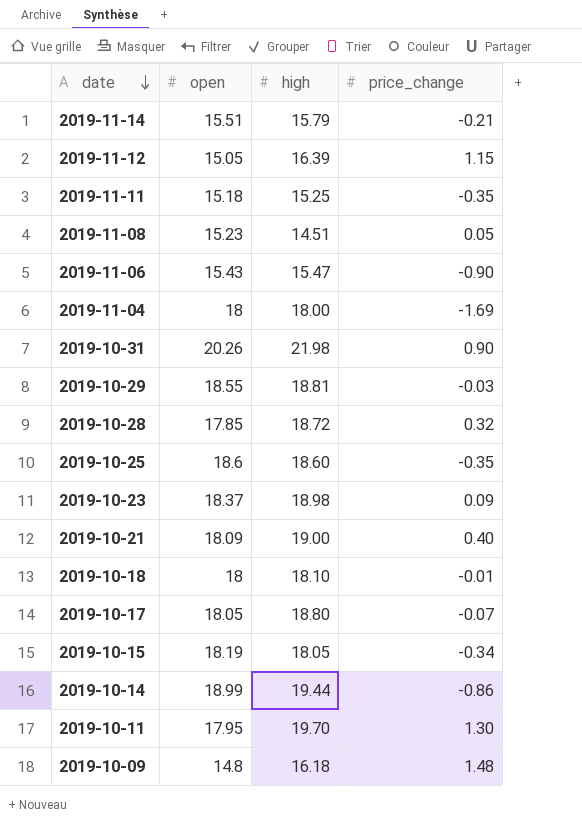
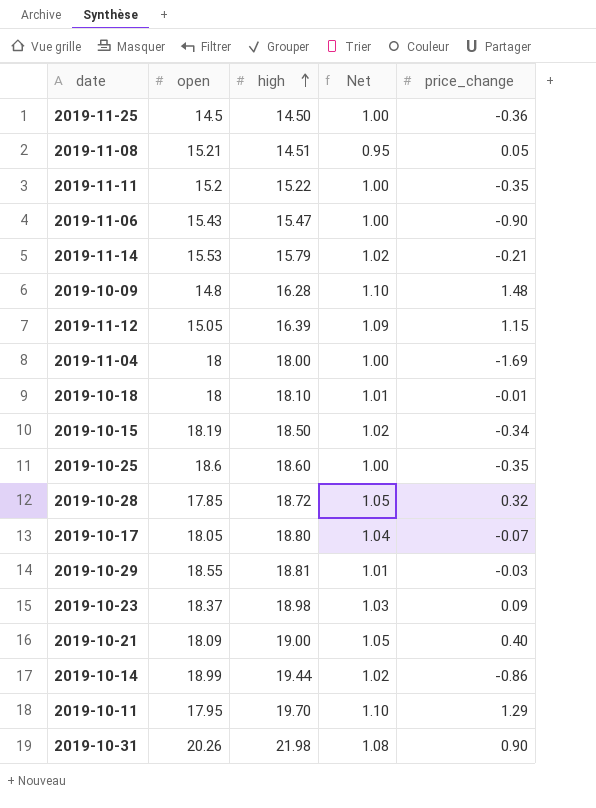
row order: date descending -> high ascending
column Net | formula: none -> [high] / [open]
row 2019-11-25: none -> 14.5 | 14.50 | 1.00 | -0.36
2019-11-08 | open: 15.23 -> 15.21
2019-11-11 | open: 15.18 -> 15.2
2019-11-11 | high: 15.25 -> 15.22
2019-11-14 | open: 15.51 -> 15.53
2019-10-09 | high: 16.18 -> 16.28
2019-10-15 | high: 18.05 -> 18.50
2019-10-11 | price_change: 1.30 -> 1.29

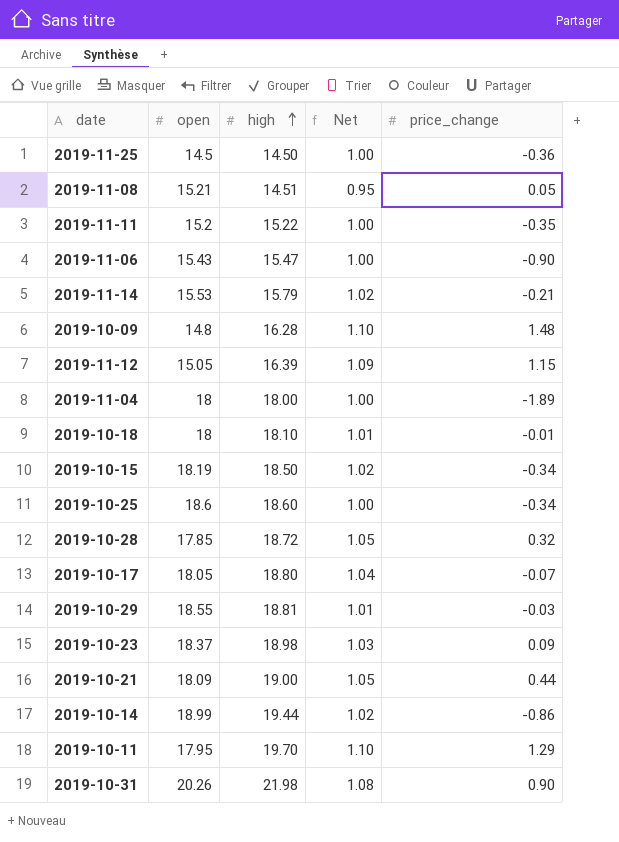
2019-11-04 | price_change: -1.69 -> -1.89
2019-10-25 | price_change: -0.35 -> -0.34
2019-10-21 | price_change: 0.40 -> 0.44

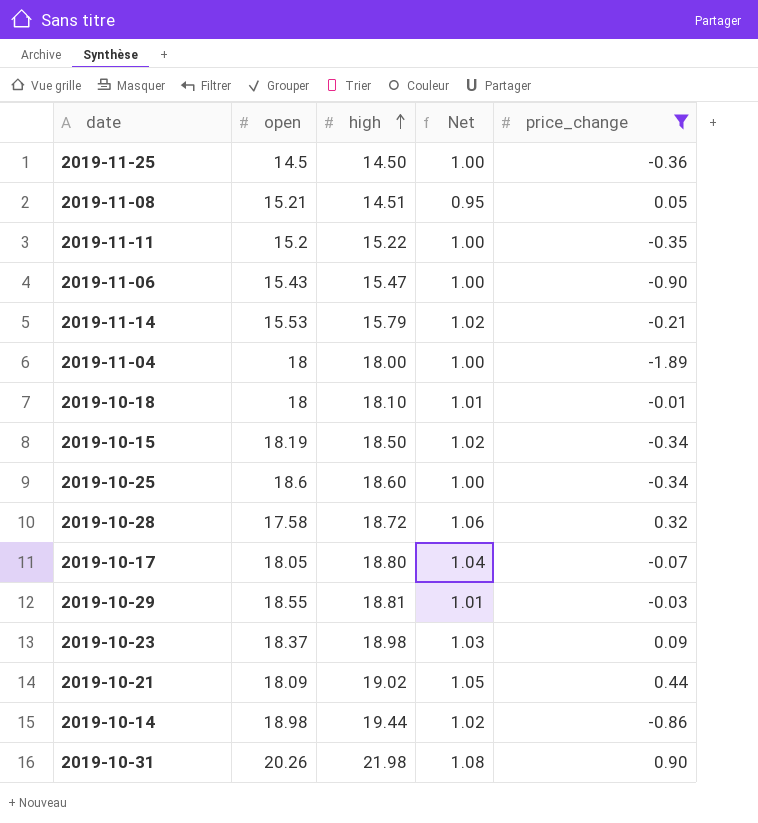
filter: none -> price_change <= 0.90
2019-10-28 | open: 17.85 -> 17.58
2019-10-28 | Net: 1.05 -> 1.06
2019-10-21 | high: 19.00 -> 19.02
2019-10-14 | open: 18.99 -> 18.98

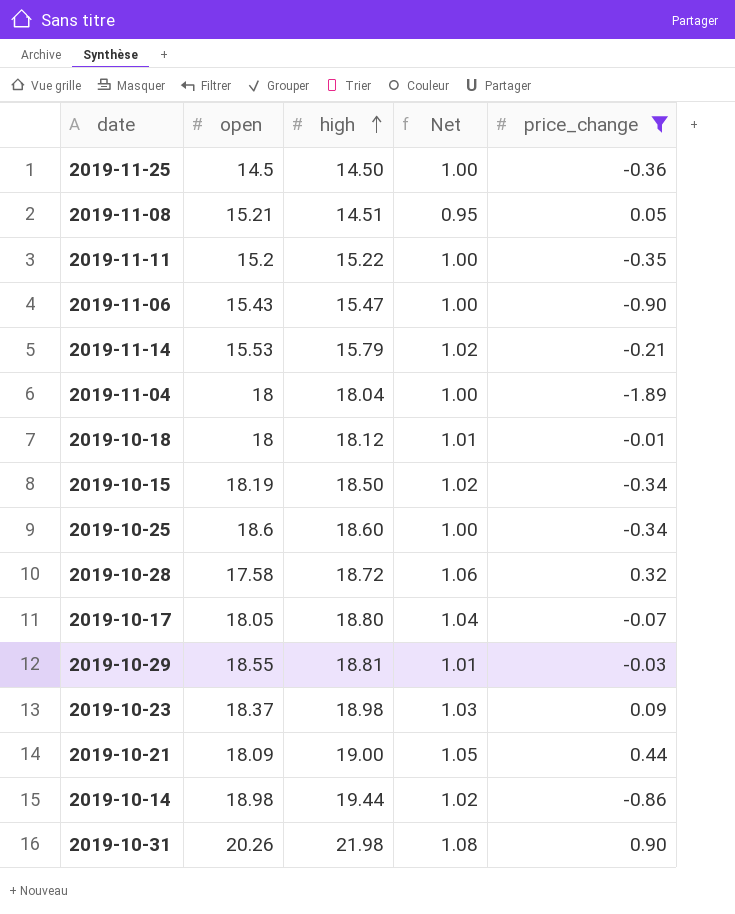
2019-11-04 | high: 18.00 -> 18.04
2019-10-18 | high: 18.10 -> 18.12
2019-10-21 | high: 19.02 -> 19.00

